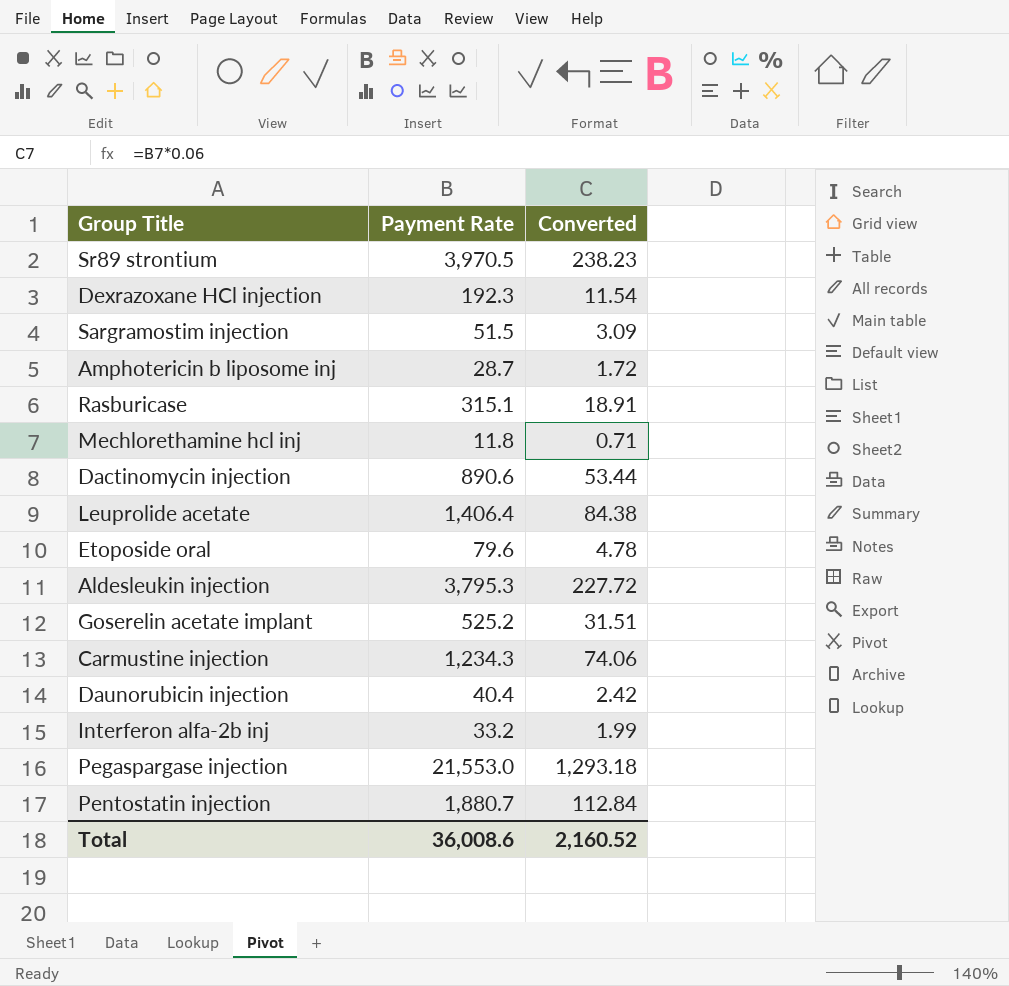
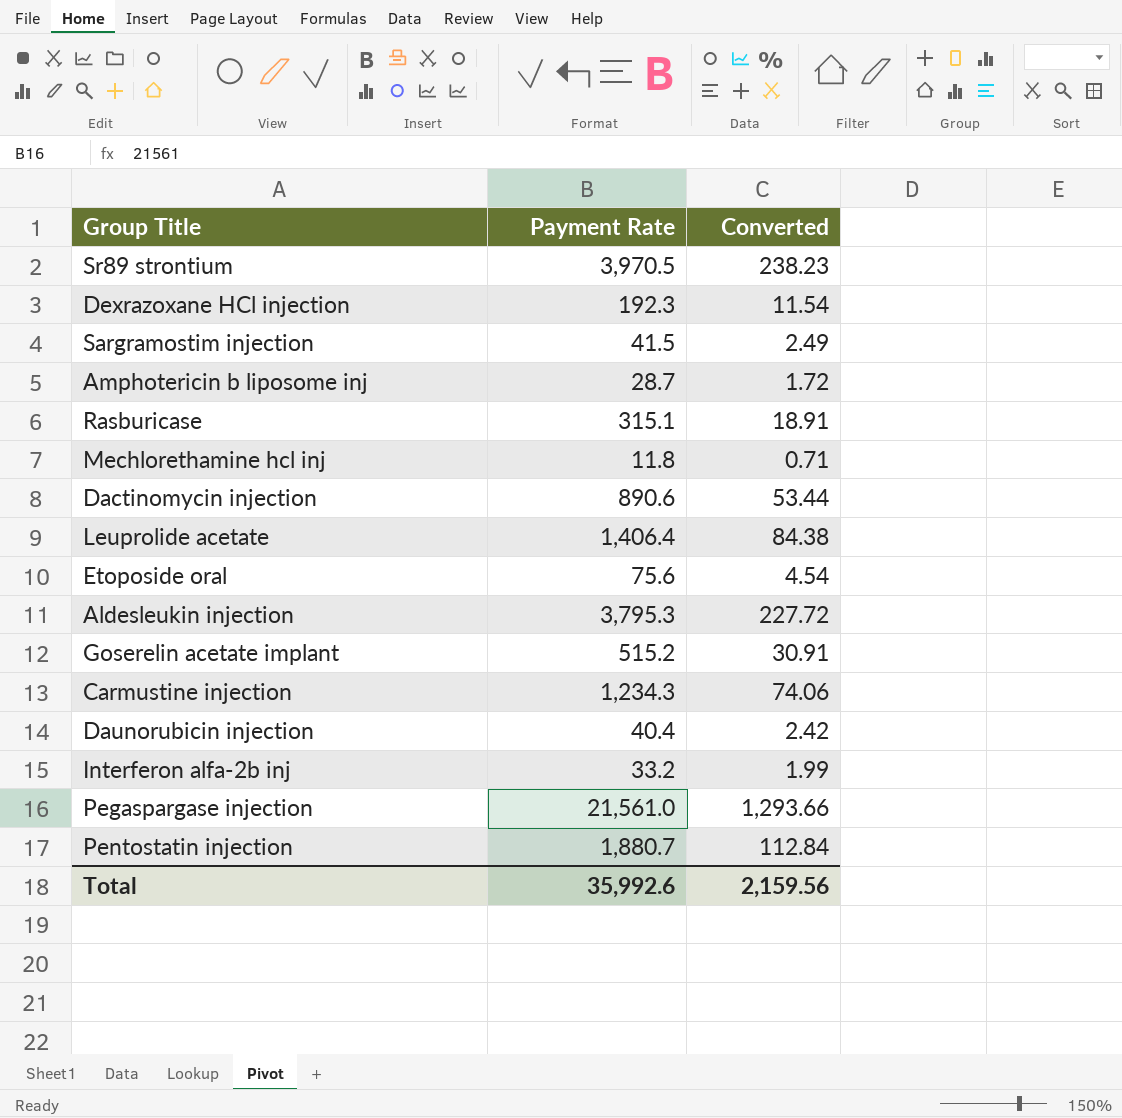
Sargramostim injection | Payment Rate: 51.5 -> 41.5
Sargramostim injection | Converted: 3.09 -> 2.49
Etoposide oral | Payment Rate: 79.6 -> 75.6
Etoposide oral | Converted: 4.78 -> 4.54
Goserelin acetate implant | Payment Rate: 525.2 -> 515.2
Goserelin acetate implant | Converted: 31.51 -> 30.91
Pegaspargase injection | Payment Rate: 21,553.0 -> 21,561.0
Pegaspargase injection | Converted: 1,293.18 -> 1,293.66
Total | Payment Rate: 36,008.6 -> 35,992.6
Total | Converted: 2,160.52 -> 2,159.56

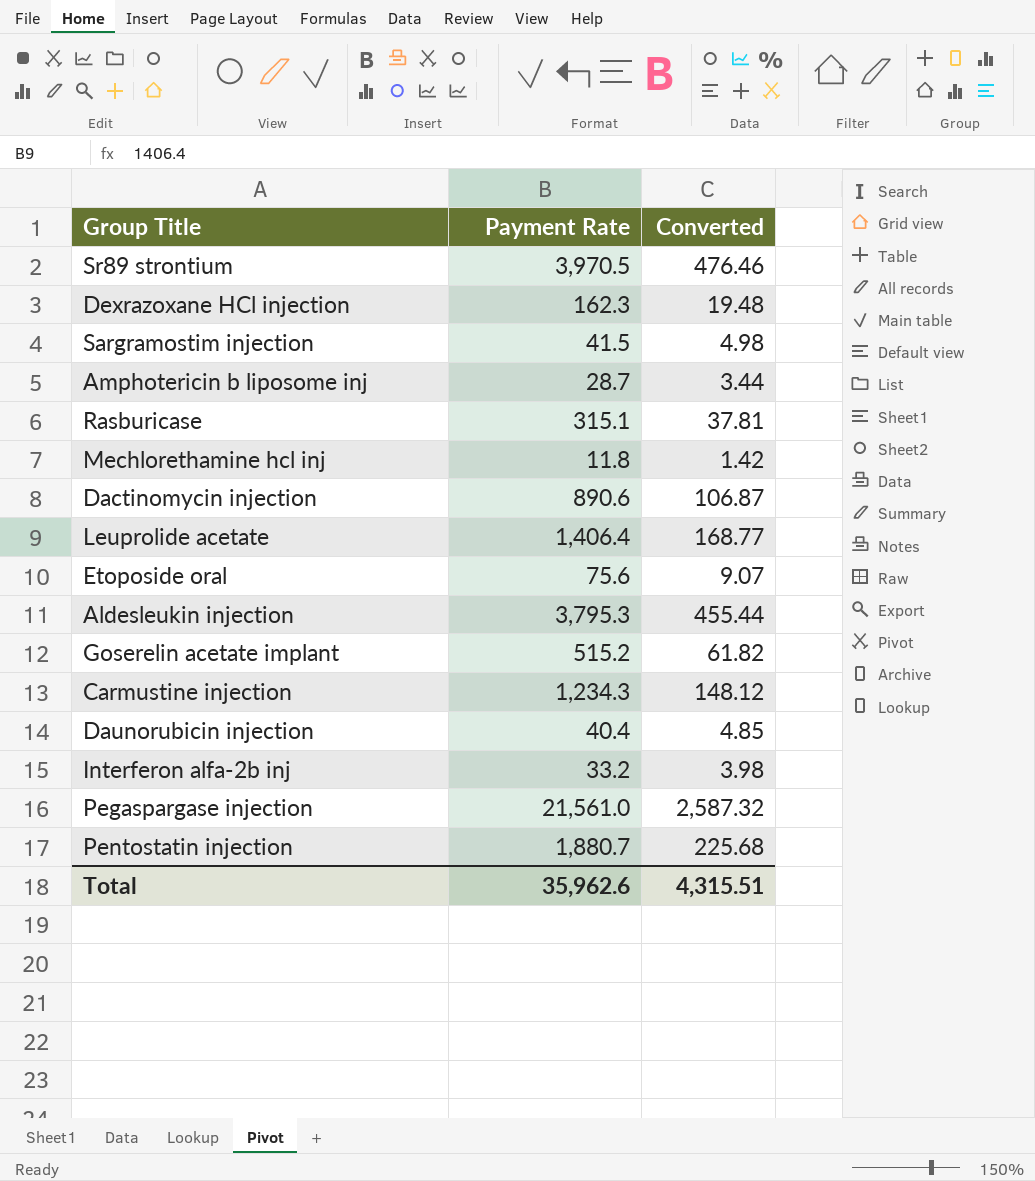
column Converted | formula: [Payment Rate] * 0.06 -> [Payment Rate] * 0.12
Dexrazoxane HCl injection | Payment Rate: 192.3 -> 162.3
Total | Payment Rate: 35,992.6 -> 35,962.6
Total | Converted: 2,159.56 -> 4,315.51

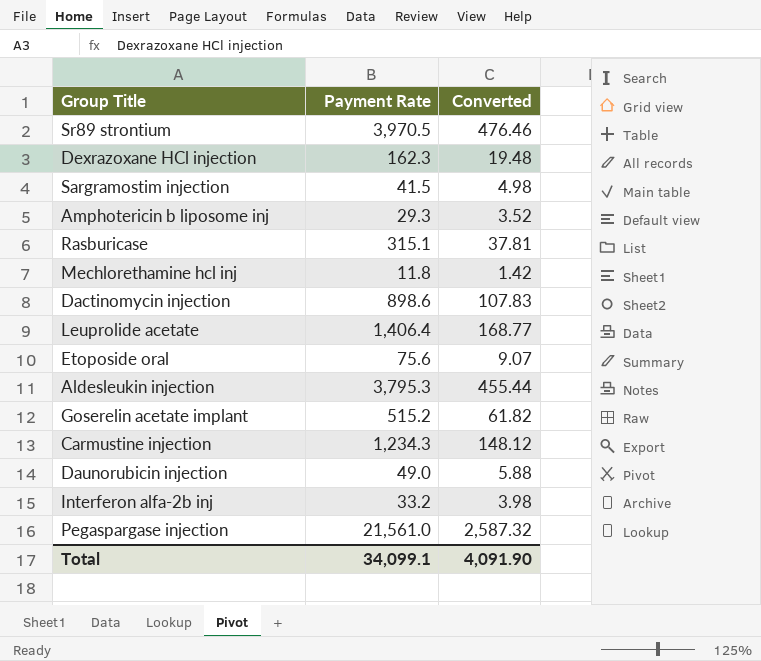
row Pentostatin injection: 1,880.7 | 225.68 -> none
Amphotericin b liposome inj | Payment Rate: 28.7 -> 29.3
Amphotericin b liposome inj | Converted: 3.44 -> 3.52
Dactinomycin injection | Payment Rate: 890.6 -> 898.6
Dactinomycin injection | Converted: 106.87 -> 107.83
Daunorubicin injection | Payment Rate: 40.4 -> 49.0
Daunorubicin injection | Converted: 4.85 -> 5.88
Total | Payment Rate: 35,962.6 -> 34,099.1
Total | Converted: 4,315.51 -> 4,091.90

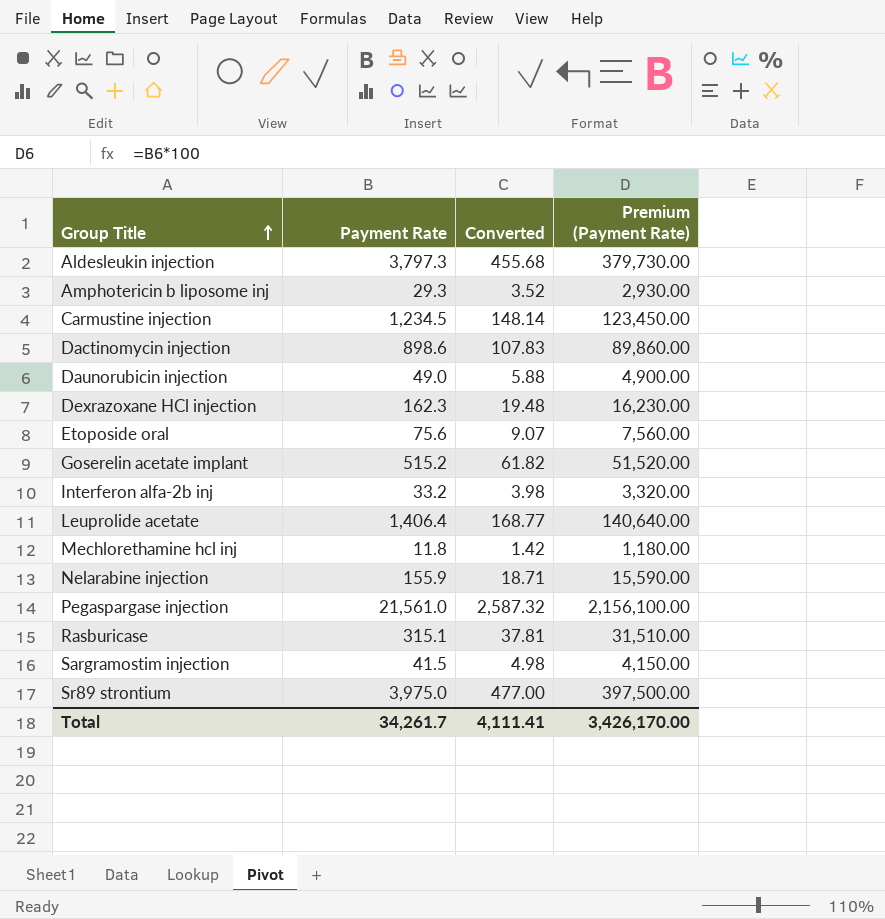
row order: none -> Group Title ascending
column Premium (Payment Rate) | formula: none -> [Payment Rate] * 100
Aldesleukin injection | Payment Rate: 3,795.3 -> 3,797.3
Aldesleukin injection | Converted: 455.44 -> 455.68
Carmustine injection | Payment Rate: 1,234.3 -> 1,234.5
Carmustine injection | Converted: 148.12 -> 148.14
row Nelarabine injection: none -> 155.9 | 18.71 | 15,590.00
Sr89 strontium | Payment Rate: 3,970.5 -> 3,975.0
Sr89 strontium | Converted: 476.46 -> 477.00
Total | Payment Rate: 34,099.1 -> 34,261.7
Total | Converted: 4,091.90 -> 4,111.41

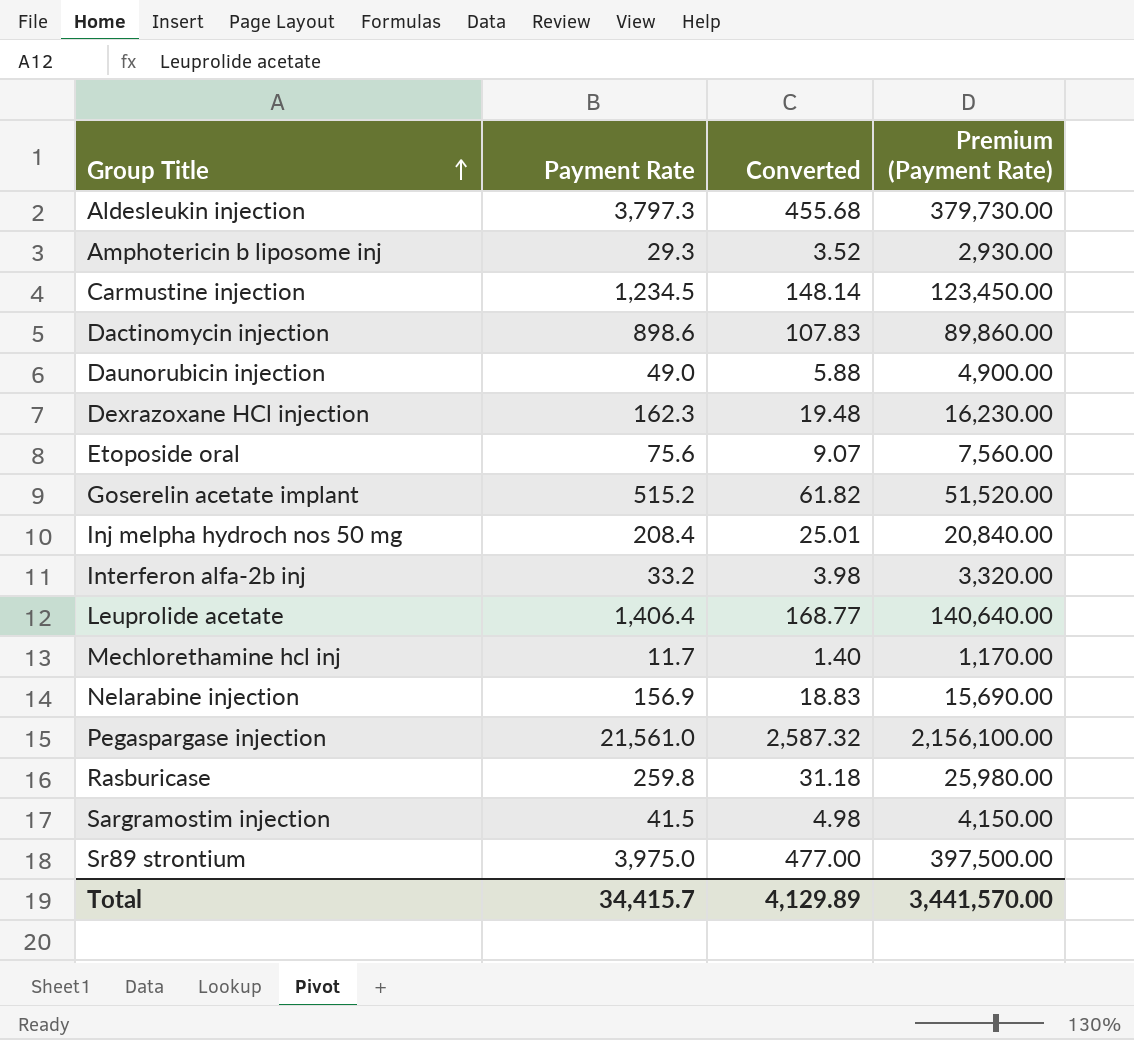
row Inj melpha hydroch nos 50 mg: none -> 208.4 | 25.01 | 20,840.00
Mechlorethamine hcl inj | Payment Rate: 11.8 -> 11.7
Mechlorethamine hcl inj | Converted: 1.42 -> 1.40
Mechlorethamine hcl inj | Premium (Payment Rate): 1,180.00 -> 1,170.00
Nelarabine injection | Payment Rate: 155.9 -> 156.9
Nelarabine injection | Converted: 18.71 -> 18.83
Nelarabine injection | Premium (Payment Rate): 15,590.00 -> 15,690.00
Rasburicase | Payment Rate: 315.1 -> 259.8
Rasburicase | Converted: 37.81 -> 31.18
Rasburicase | Premium (Payment Rate): 31,510.00 -> 25,980.00
Total | Payment Rate: 34,261.7 -> 34,415.7
Total | Converted: 4,111.41 -> 4,129.89
Total | Premium (Payment Rate): 3,426,170.00 -> 3,441,570.00

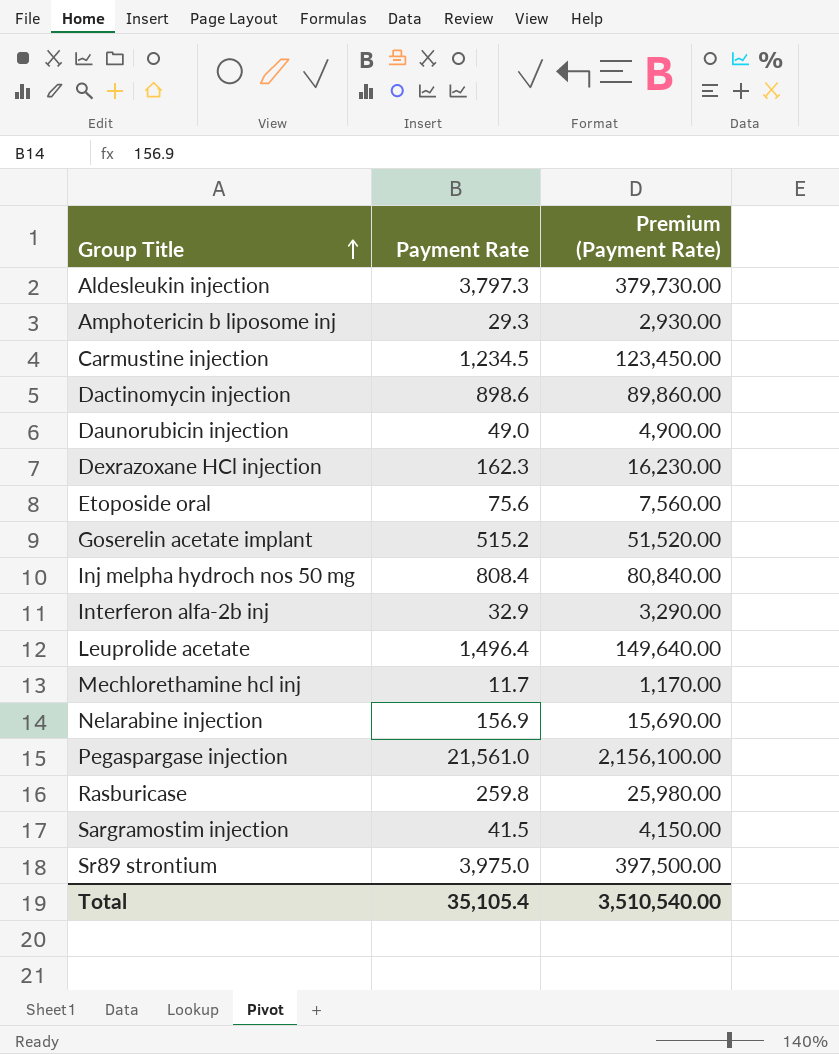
column Converted | formula: [Payment Rate] * 0.12 -> none
Inj melpha hydroch nos 50 mg | Payment Rate: 208.4 -> 808.4
Inj melpha hydroch nos 50 mg | Premium (Payment Rate): 20,840.00 -> 80,840.00
Interferon alfa-2b inj | Payment Rate: 33.2 -> 32.9
Interferon alfa-2b inj | Premium (Payment Rate): 3,320.00 -> 3,290.00
Leuprolide acetate | Payment Rate: 1,406.4 -> 1,496.4
Leuprolide acetate | Premium (Payment Rate): 140,640.00 -> 149,640.00
Total | Payment Rate: 34,415.7 -> 35,105.4
Total | Premium (Payment Rate): 3,441,570.00 -> 3,510,540.00

